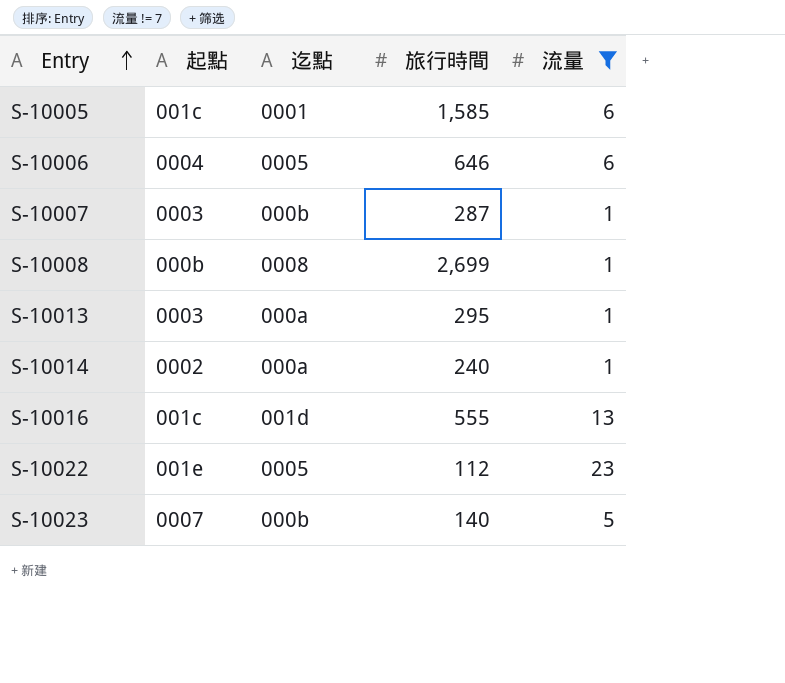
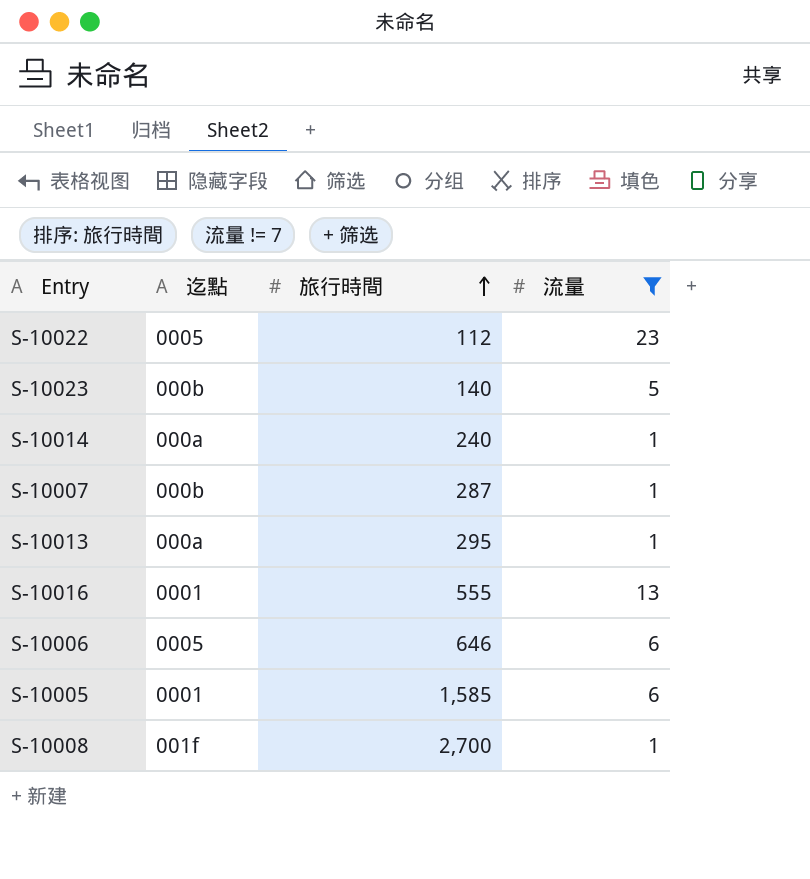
row order: Entry ascending -> 旅行時間 ascending
column 起點 | position: 2 -> none
S-10016 | 迄點: 001d -> 0001
S-10008 | 迄點: 0008 -> 001f
S-10008 | 旅行時間: 2,699 -> 2,700

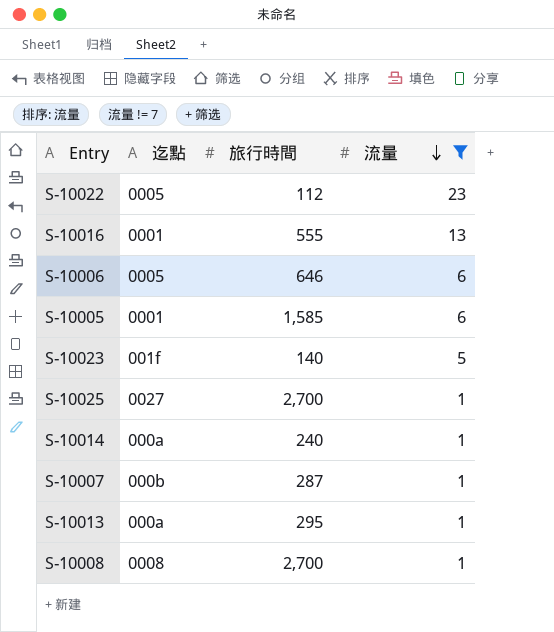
row order: 旅行時間 ascending -> 流量 descending
S-10023 | 迄點: 000b -> 001f
row S-10025: none -> 0027 | 2,700 | 1
S-10008 | 迄點: 001f -> 0008

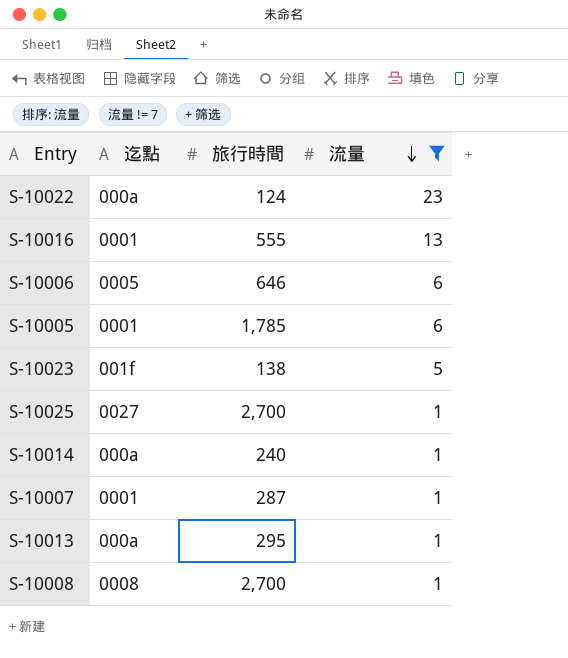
S-10022 | 迄點: 0005 -> 000a
S-10022 | 旅行時間: 112 -> 124
S-10005 | 旅行時間: 1,585 -> 1,785
S-10023 | 旅行時間: 140 -> 138
S-10007 | 迄點: 000b -> 0001

